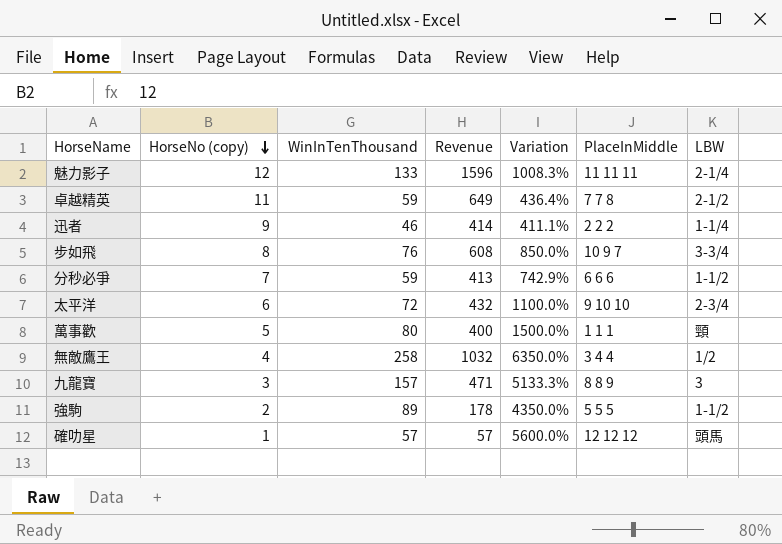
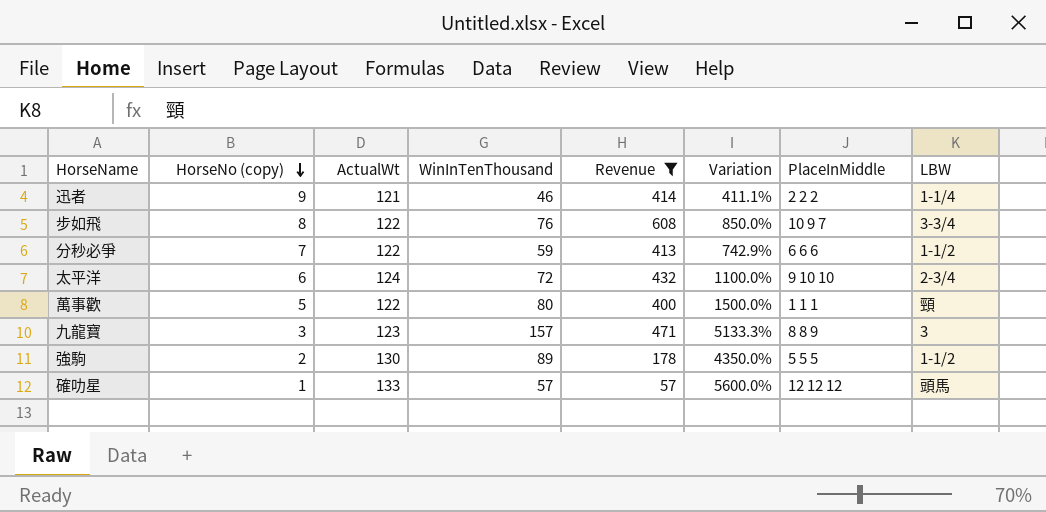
filter: none -> Revenue <= 608
column ActualWt | position: none -> 3

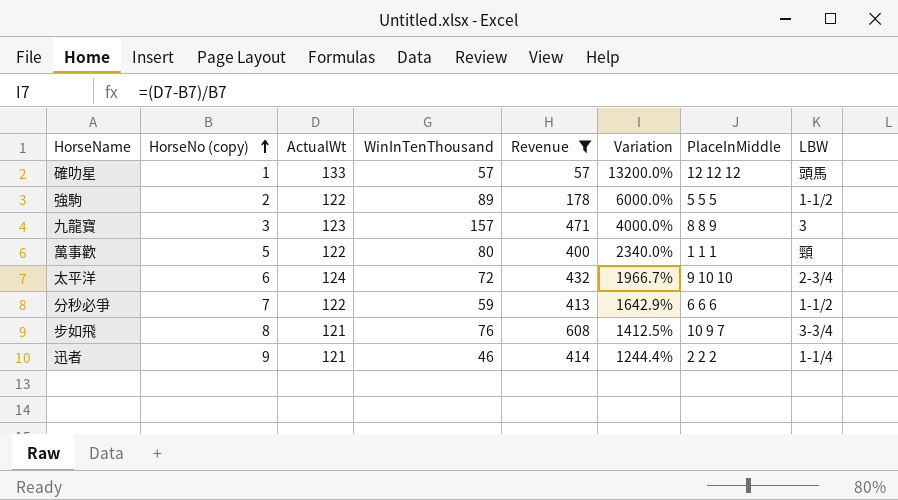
row order: HorseNo (copy) descending -> HorseNo (copy) ascending
column Variation | formula: ([WinInTenThousand] - [HorseNo (copy)]) / [HorseNo (copy)] -> ([ActualWt] - [HorseNo (copy)]) / [HorseNo (copy)]
強駒 | ActualWt: 130 -> 122
步如飛 | ActualWt: 122 -> 121

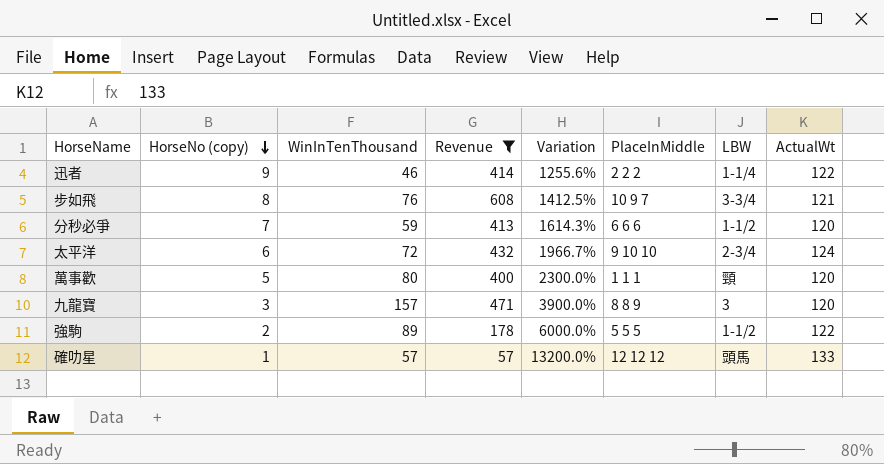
row order: HorseNo (copy) ascending -> HorseNo (copy) descending
column ActualWt | position: 3 -> 8
迅者 | Variation: 1244.4% -> 1255.6%
迅者 | ActualWt: 121 -> 122
分秒必爭 | Variation: 1642.9% -> 1614.3%
分秒必爭 | ActualWt: 122 -> 120
萬事歡 | Variation: 2340.0% -> 2300.0%
萬事歡 | ActualWt: 122 -> 120
九龍寶 | Variation: 4000.0% -> 3900.0%
九龍寶 | ActualWt: 123 -> 120

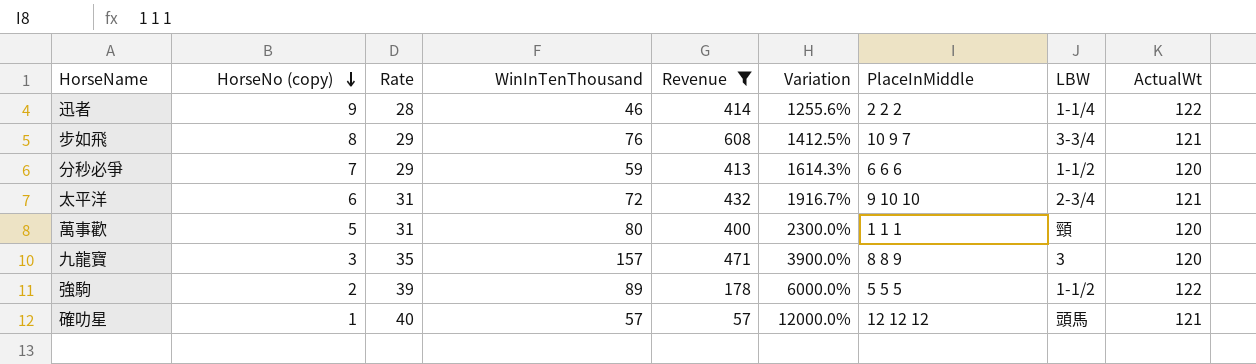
column Rate | position: none -> 3
太平洋 | Variation: 1966.7% -> 1916.7%
太平洋 | ActualWt: 124 -> 121
確叻星 | Variation: 13200.0% -> 12000.0%
確叻星 | ActualWt: 133 -> 121

